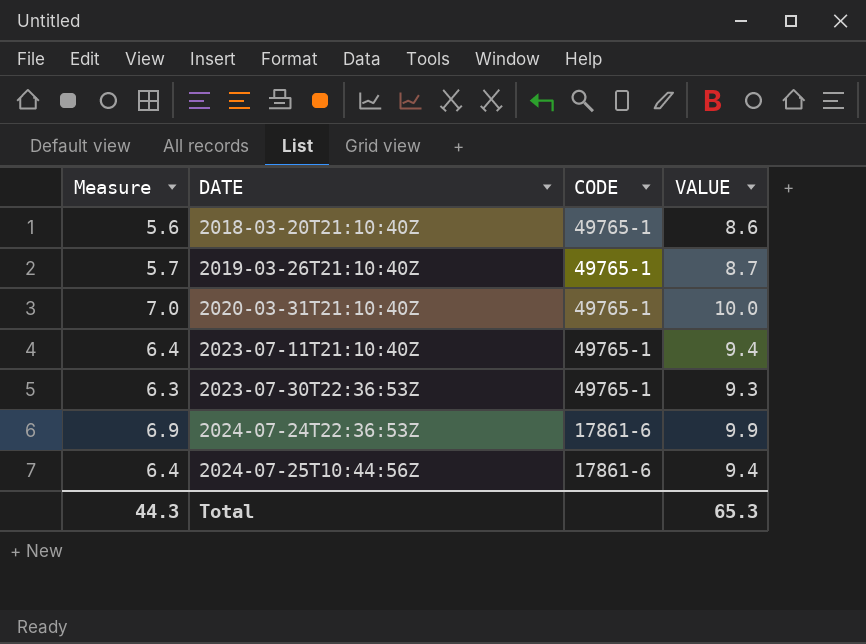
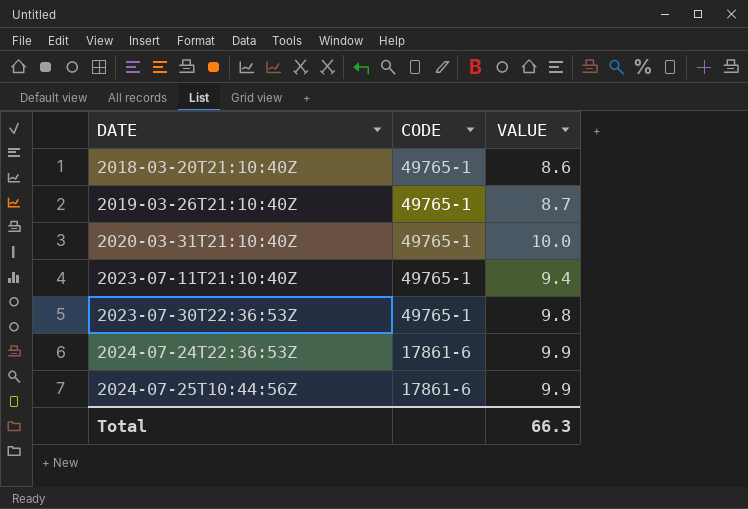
column Measure | formula: [VALUE] - 3 -> none
2023-07-30T22:36:53Z | VALUE: 9.3 -> 9.8
2024-07-25T10:44:56Z | VALUE: 9.4 -> 9.9
Total | VALUE: 65.3 -> 66.3

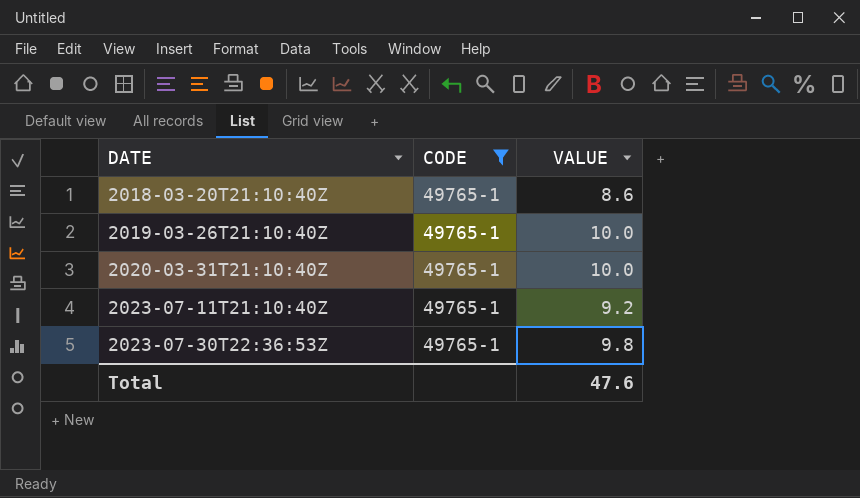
filter: none -> CODE = 49765-1
2019-03-26T21:10:40Z | VALUE: 8.7 -> 10.0
2023-07-11T21:10:40Z | VALUE: 9.4 -> 9.2
Total | VALUE: 66.3 -> 47.6

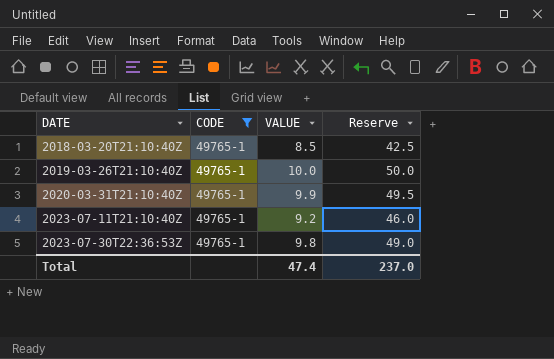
column Reserve | formula: none -> [VALUE] * 5
2018-03-20T21:10:40Z | VALUE: 8.6 -> 8.5
2020-03-31T21:10:40Z | VALUE: 10.0 -> 9.9
Total | VALUE: 47.6 -> 47.4

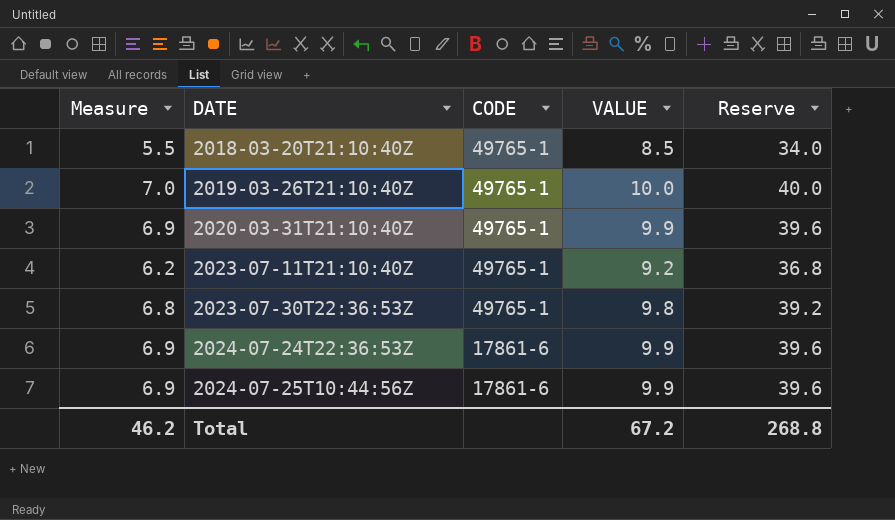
filter: CODE = 49765-1 -> none
column Measure | formula: none -> [VALUE] - 3
column Reserve | formula: [VALUE] * 5 -> [VALUE] * 4
Total | VALUE: 47.4 -> 67.2
Total | Reserve: 237.0 -> 268.8

